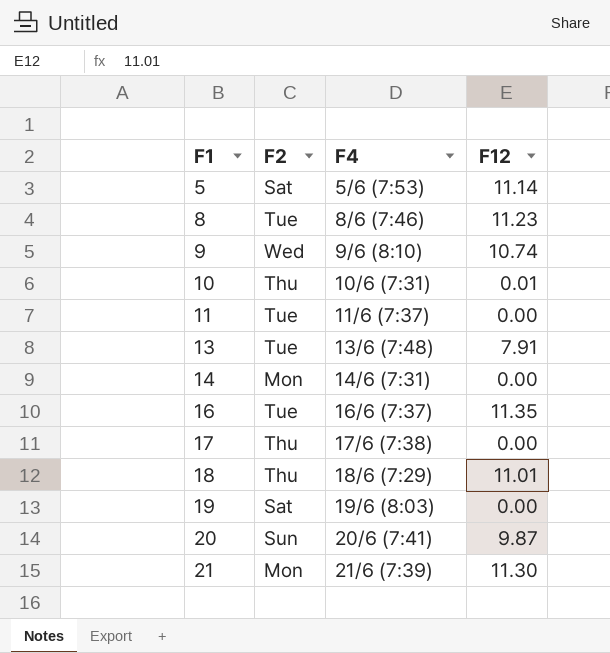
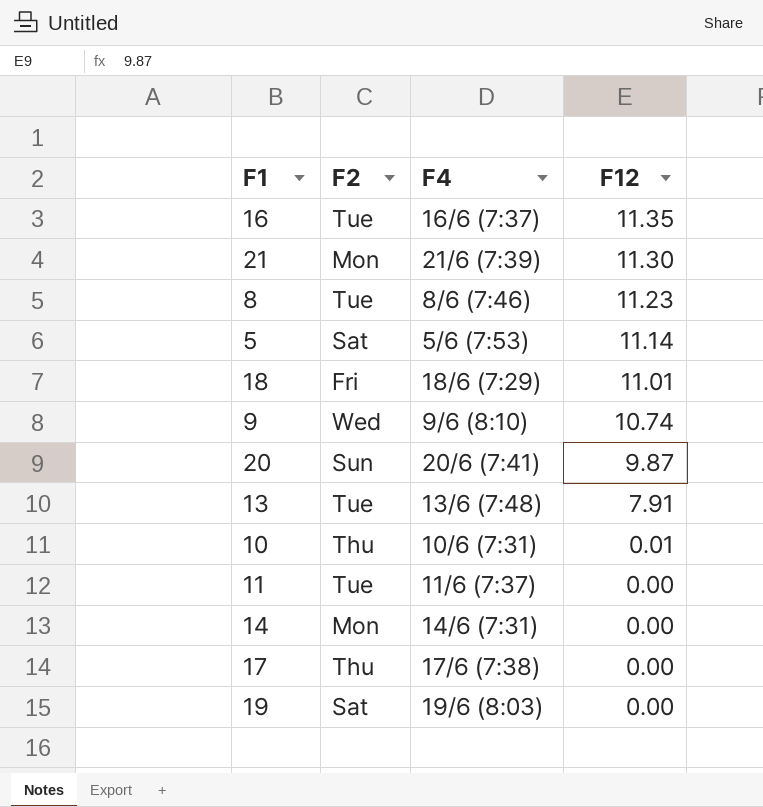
row order: F1 ascending -> F12 descending
18 | F2: Thu -> Fri

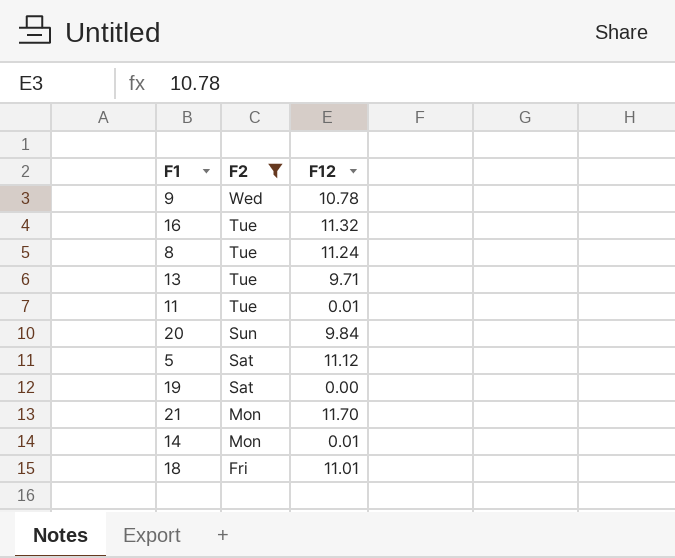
filter: none -> F2 != Thu
row order: F12 descending -> F2 descending
column F4 | position: 3 -> none
9 | F12: 10.74 -> 10.78
16 | F12: 11.35 -> 11.32
8 | F12: 11.23 -> 11.24
13 | F12: 7.91 -> 9.71
11 | F12: 0.00 -> 0.01
20 | F12: 9.87 -> 9.84
5 | F12: 11.14 -> 11.12
21 | F12: 11.30 -> 11.70
14 | F12: 0.00 -> 0.01

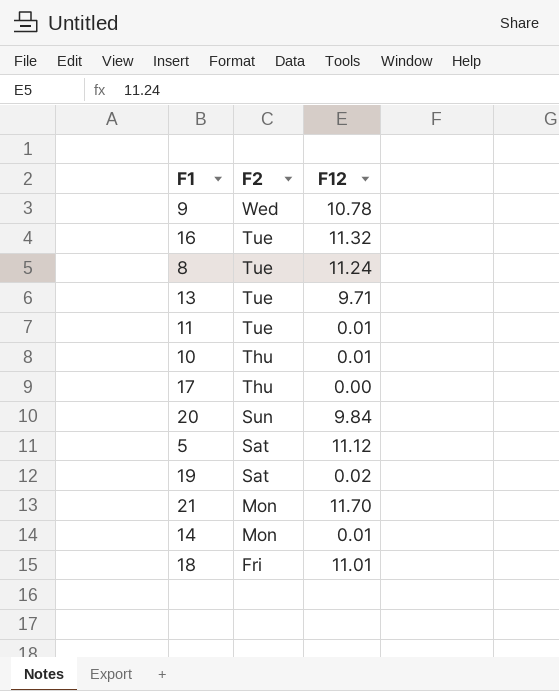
filter: F2 != Thu -> none
19 | F12: 0.00 -> 0.02

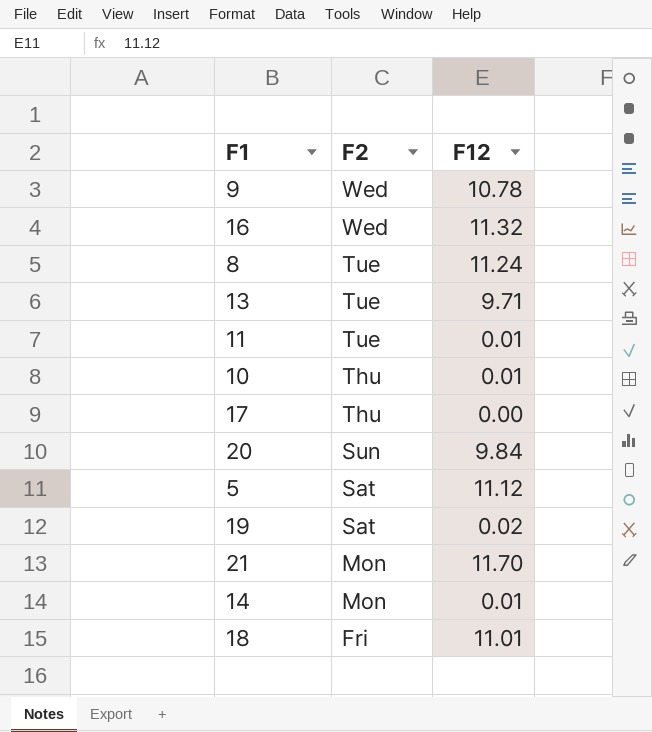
16 | F2: Tue -> Wed

